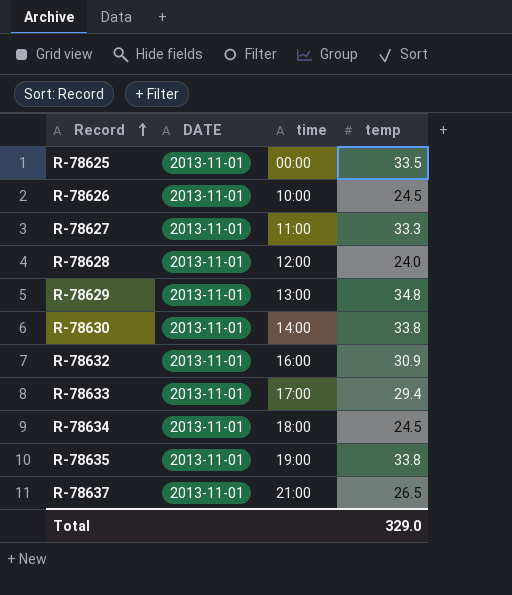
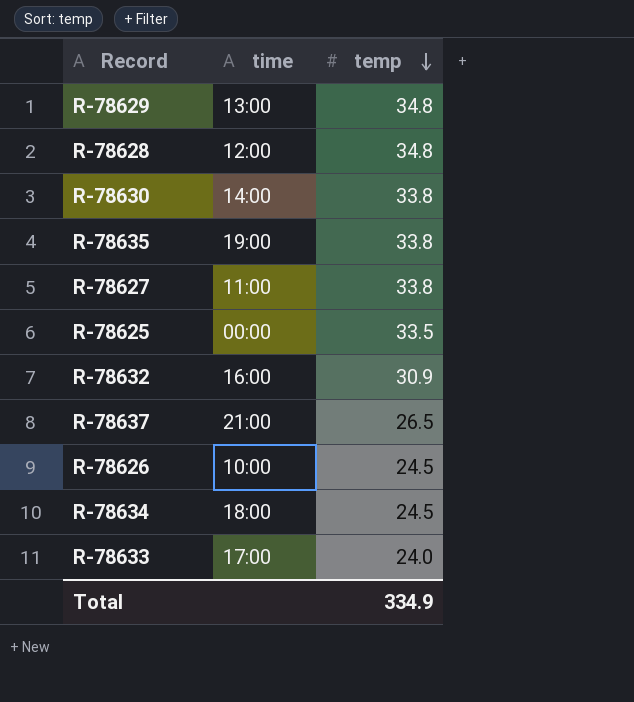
row order: Record ascending -> temp descending
column DATE | position: 2 -> none
R-78628 | temp: 24.0 -> 34.8
R-78627 | temp: 33.3 -> 33.8
R-78633 | temp: 29.4 -> 24.0
Total | temp: 329.0 -> 334.9

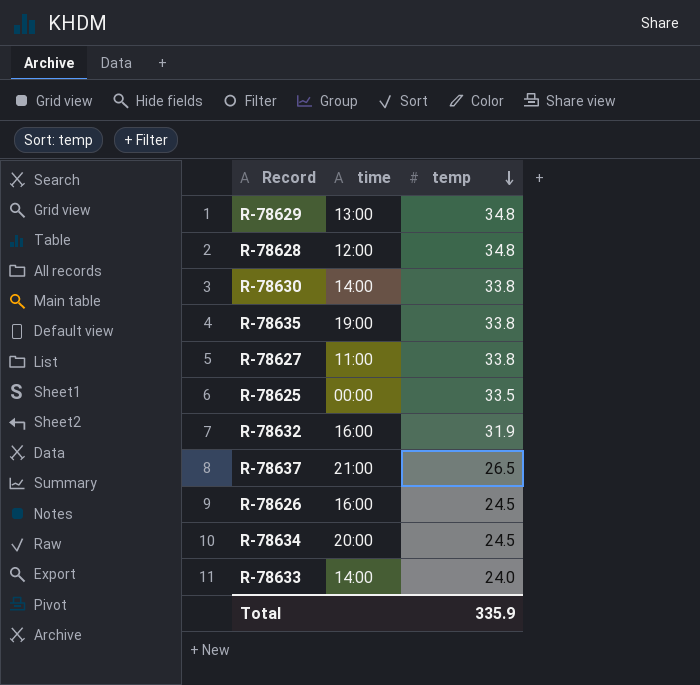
R-78632 | temp: 30.9 -> 31.9
R-78626 | time: 10:00 -> 16:00
R-78634 | time: 18:00 -> 20:00
R-78633 | time: 17:00 -> 14:00
Total | temp: 334.9 -> 335.9

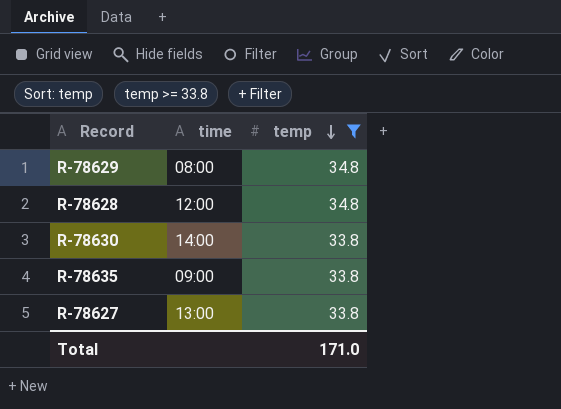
filter: none -> temp >= 33.8
R-78629 | time: 13:00 -> 08:00
R-78635 | time: 19:00 -> 09:00
R-78627 | time: 11:00 -> 13:00
Total | temp: 335.9 -> 171.0

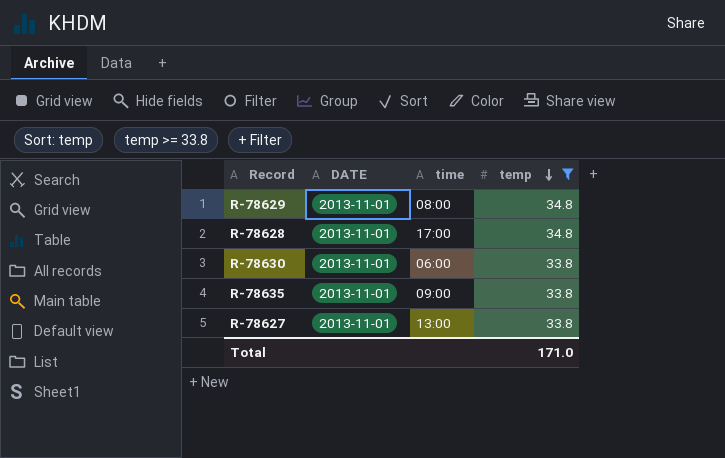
column DATE | position: none -> 2
R-78628 | time: 12:00 -> 17:00
R-78630 | time: 14:00 -> 06:00

